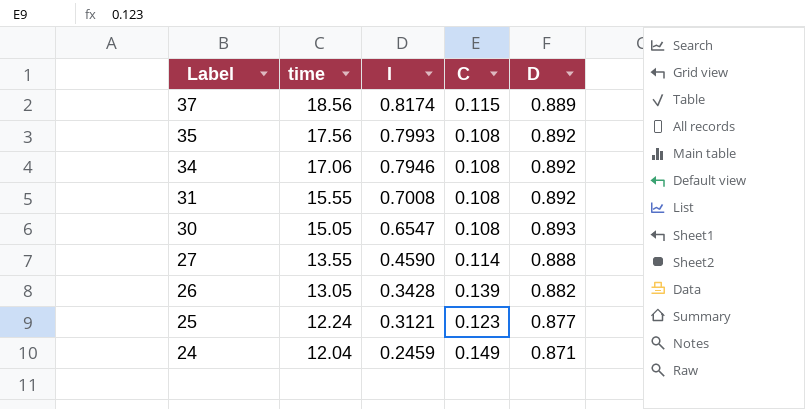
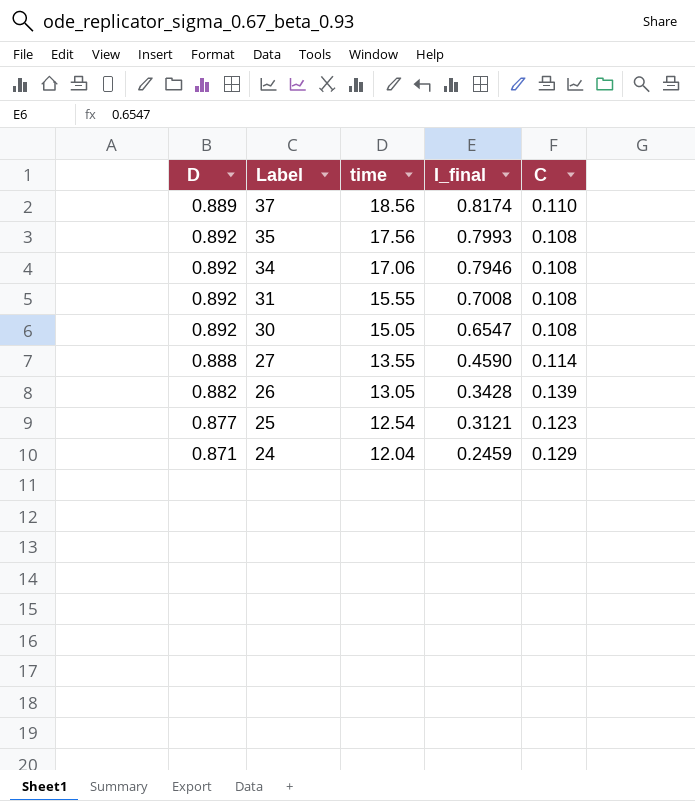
column D | position: 5 -> 1
column name: I -> I_final
37 | C: 0.115 -> 0.110
30 | D: 0.893 -> 0.892
25 | time: 12.24 -> 12.54
24 | C: 0.149 -> 0.129

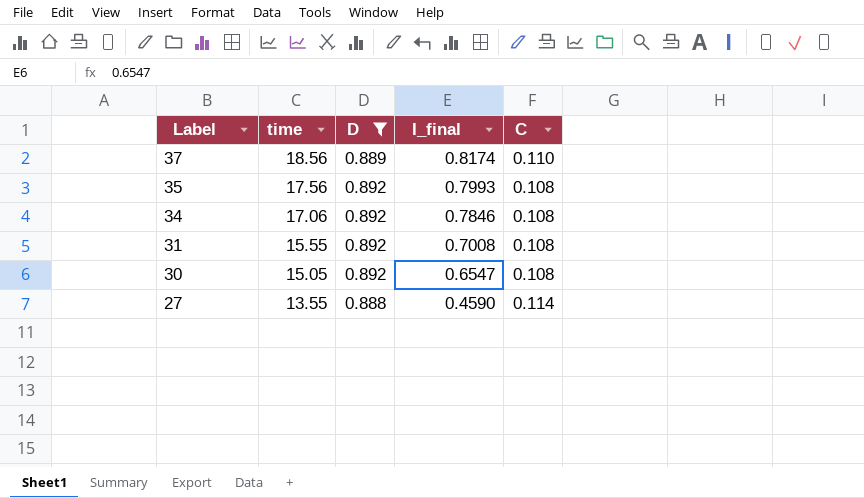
filter: none -> D >= 0.888
column D | position: 1 -> 3
34 | I_final: 0.7946 -> 0.7846

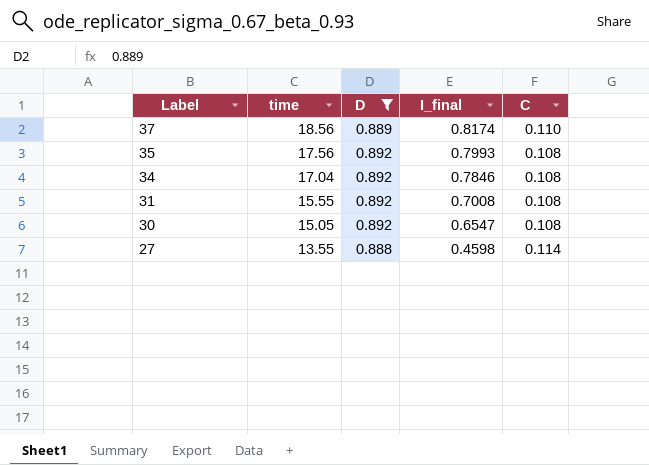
34 | time: 17.06 -> 17.04
27 | I_final: 0.4590 -> 0.4598

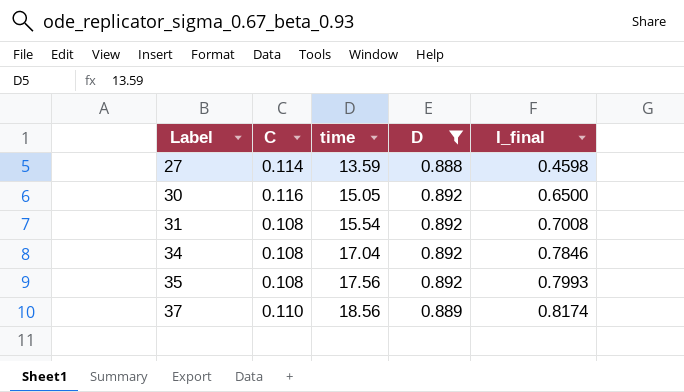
row order: Label descending -> Label ascending
column C | position: 5 -> 2
27 | time: 13.55 -> 13.59
30 | C: 0.108 -> 0.116
30 | I_final: 0.6547 -> 0.6500
31 | time: 15.55 -> 15.54

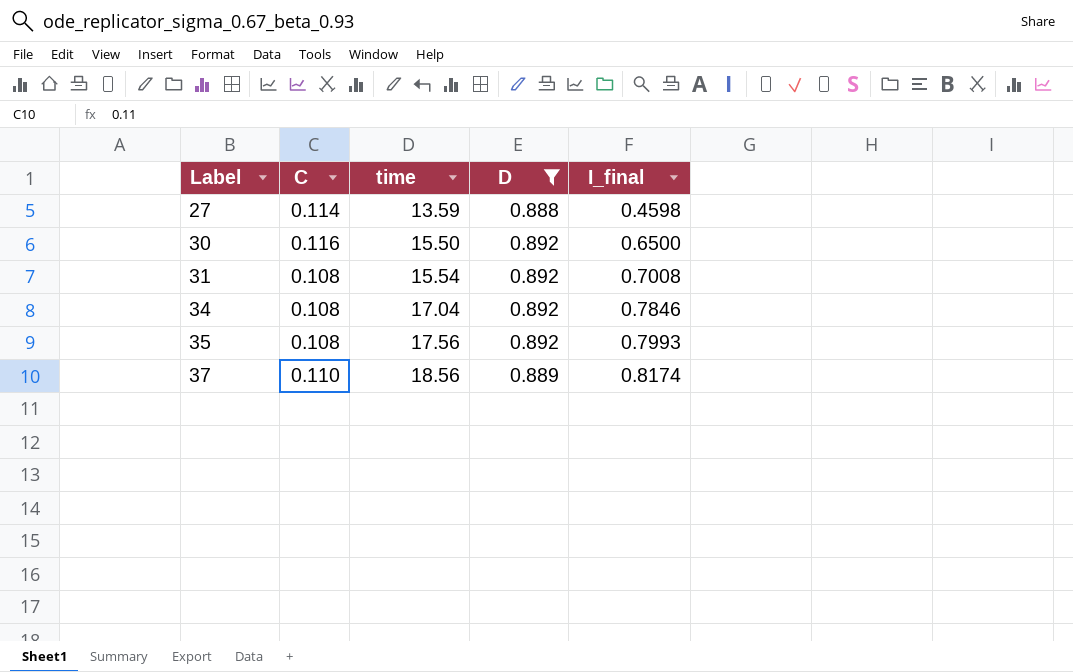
30 | time: 15.05 -> 15.50

